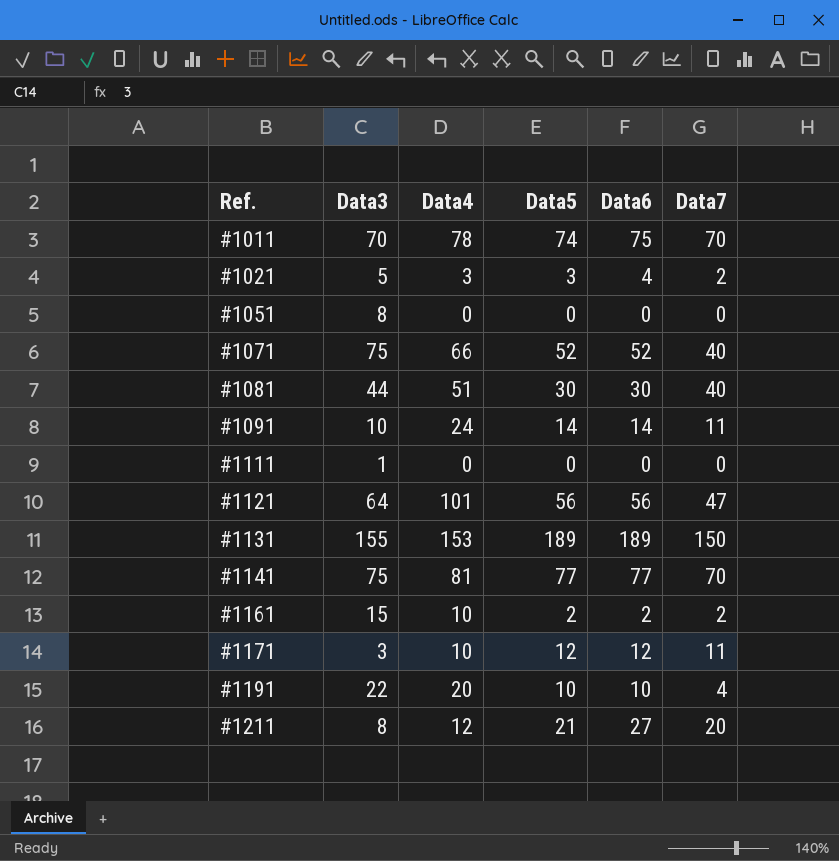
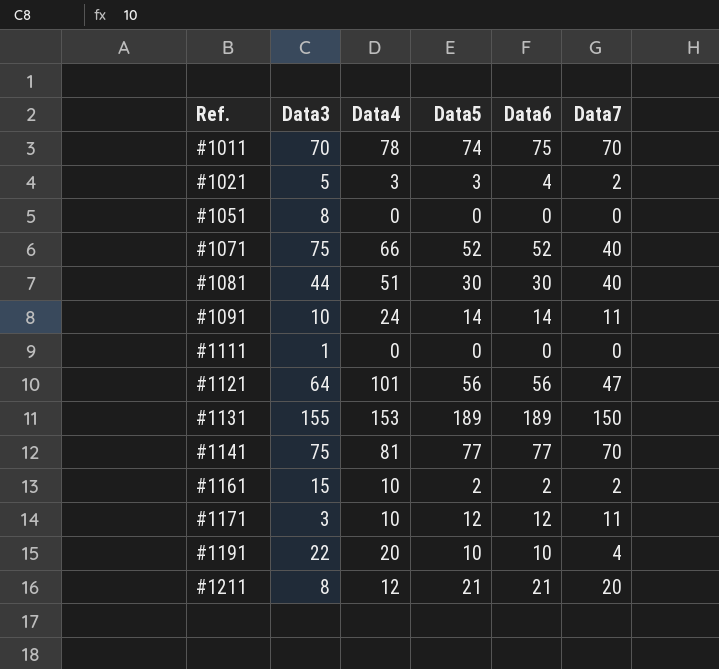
#1211 | Data6: 27 -> 21

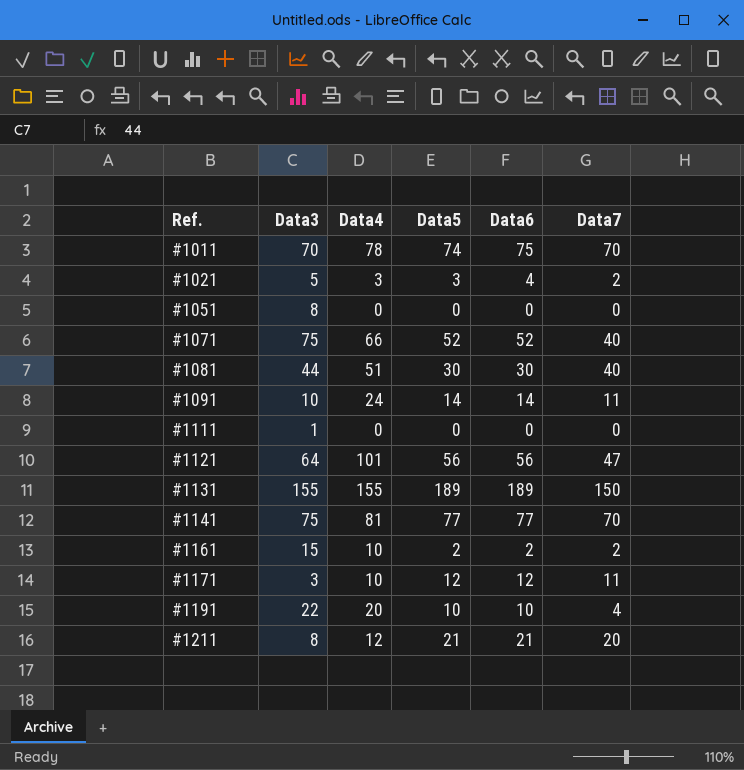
#1131 | Data4: 153 -> 155

